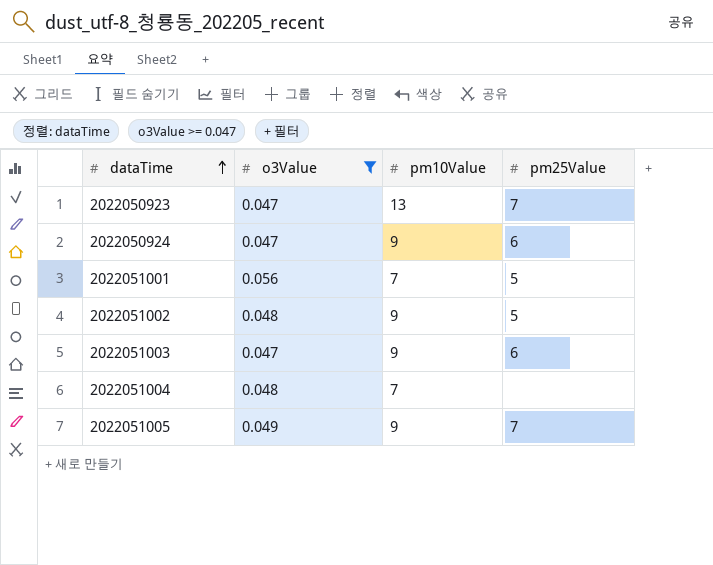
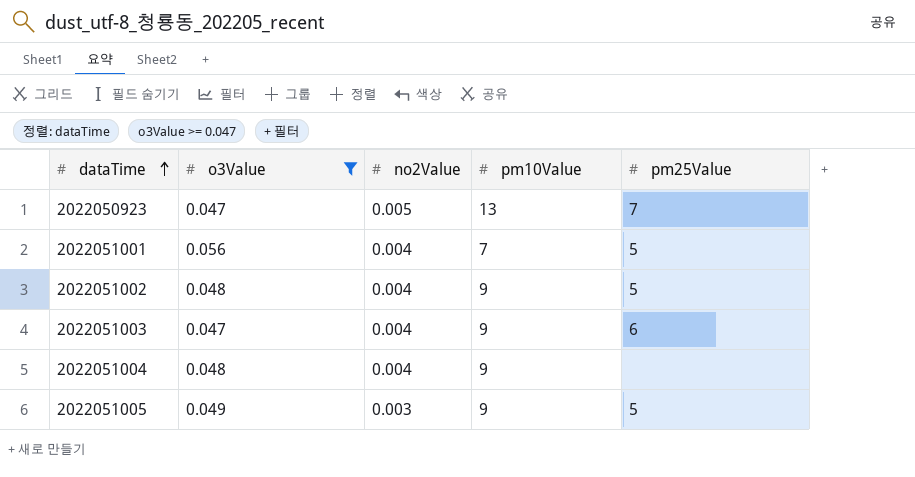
column no2Value | position: none -> 3
row 2022050924: 0.047 | 9 | 6 -> none
2022051004 | pm10Value: 7 -> 9
2022051005 | pm25Value: 7 -> 5

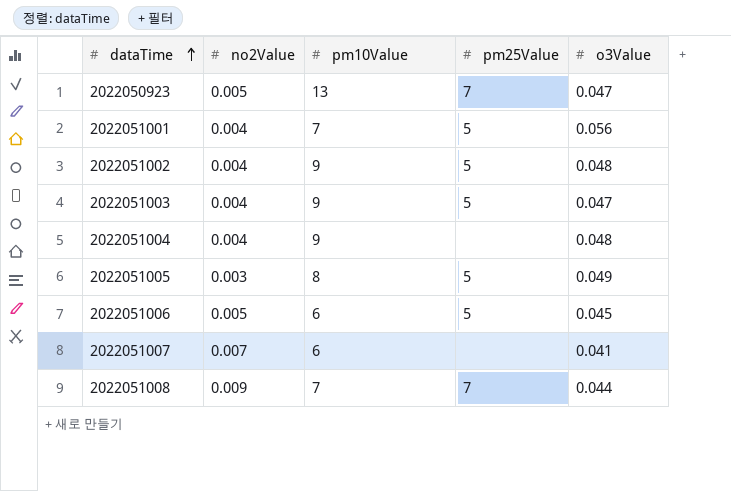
filter: o3Value >= 0.047 -> none
column o3Value | position: 2 -> 5
2022051003 | pm25Value: 6 -> 5
2022051005 | pm10Value: 9 -> 8

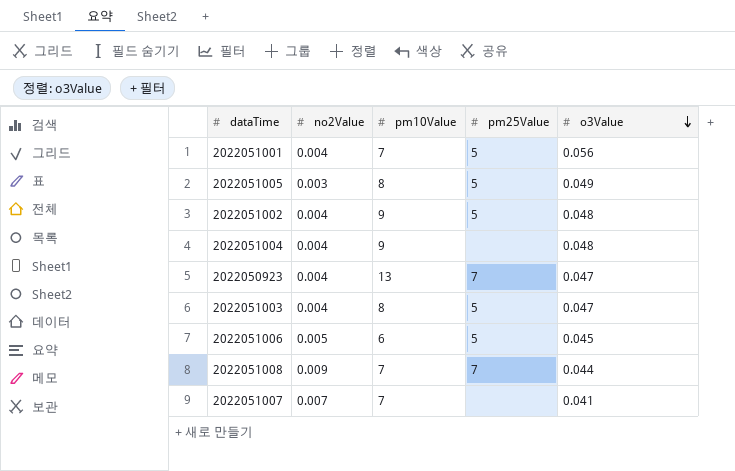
row order: dataTime ascending -> o3Value descending
2022050923 | no2Value: 0.005 -> 0.004
2022051003 | pm10Value: 9 -> 8
2022051007 | pm10Value: 6 -> 7

